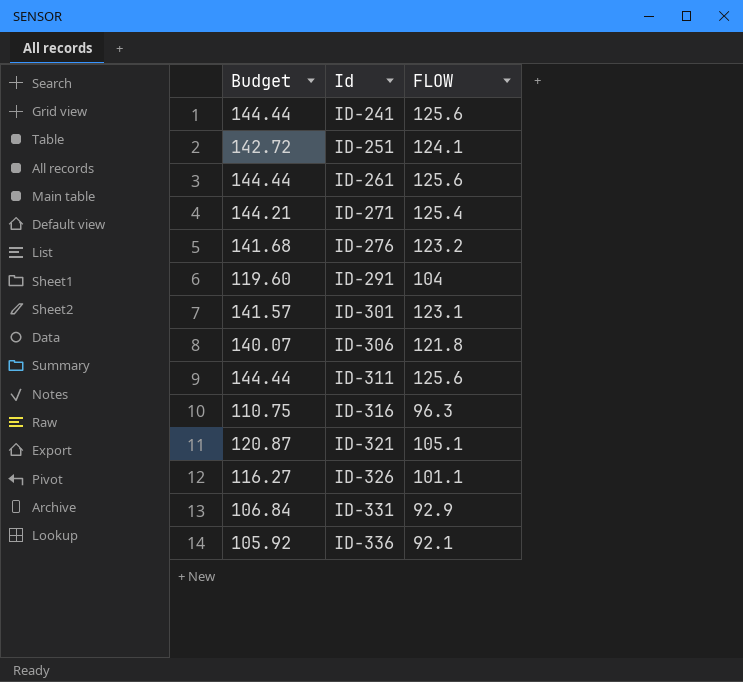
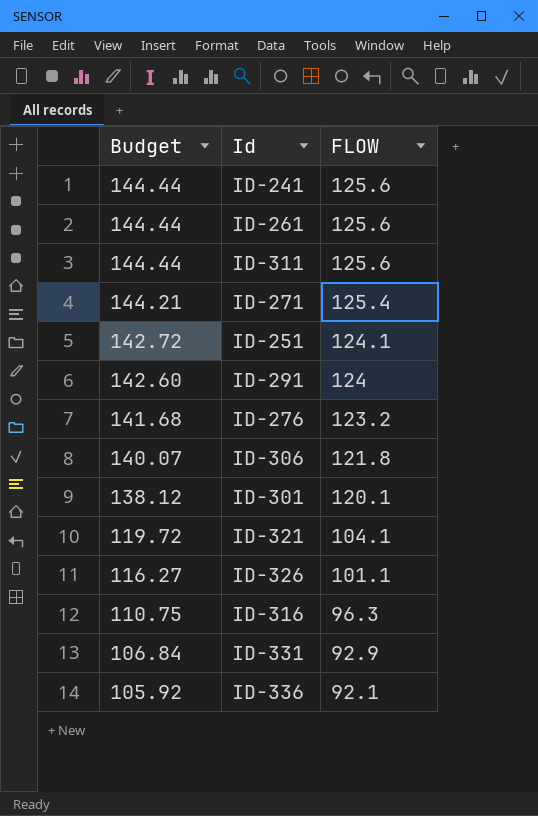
row order: Id ascending -> Budget descending
ID-291 | Budget: 119.60 -> 142.60
ID-291 | FLOW: 104 -> 124
ID-301 | Budget: 141.57 -> 138.12
ID-301 | FLOW: 123.1 -> 120.1
ID-321 | Budget: 120.87 -> 119.72
ID-321 | FLOW: 105.1 -> 104.1

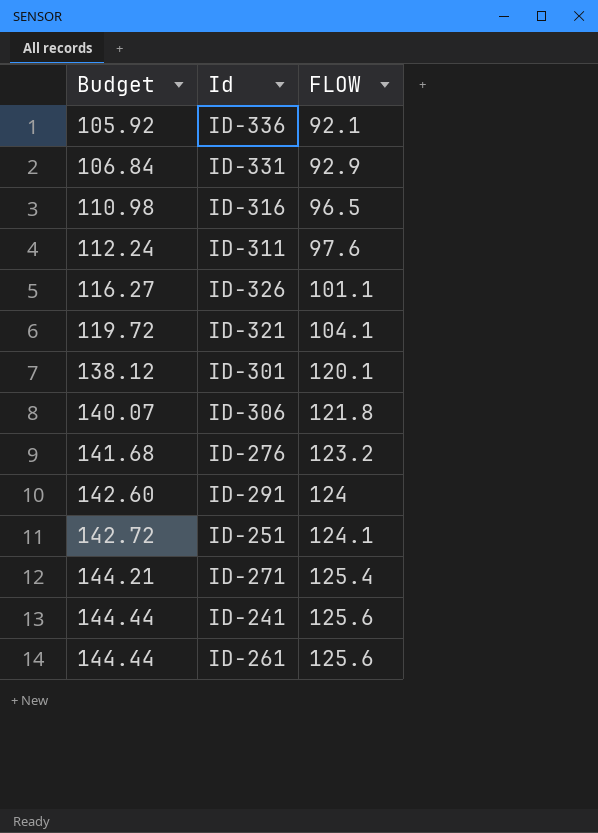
row order: Budget descending -> Budget ascending
ID-316 | Budget: 110.75 -> 110.98
ID-316 | FLOW: 96.3 -> 96.5
ID-311 | Budget: 144.44 -> 112.24
ID-311 | FLOW: 125.6 -> 97.6

